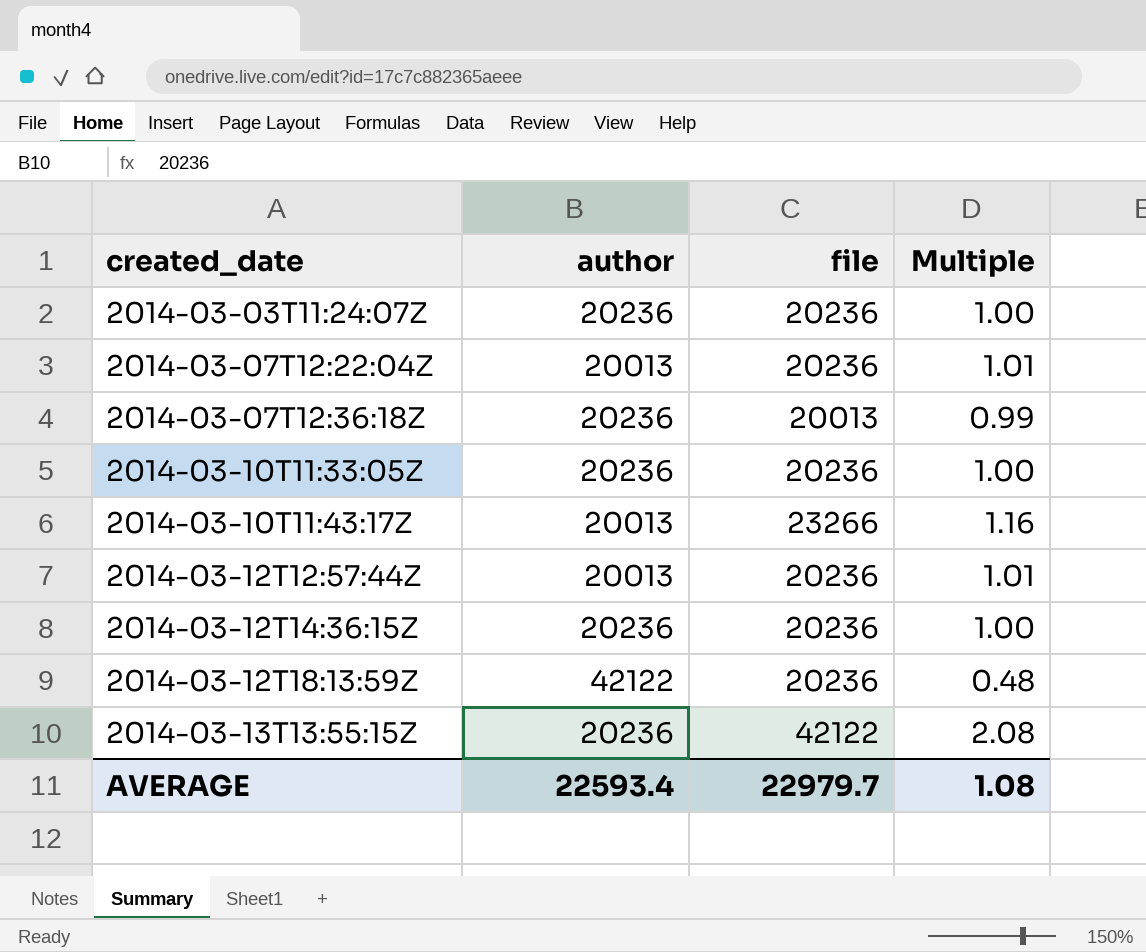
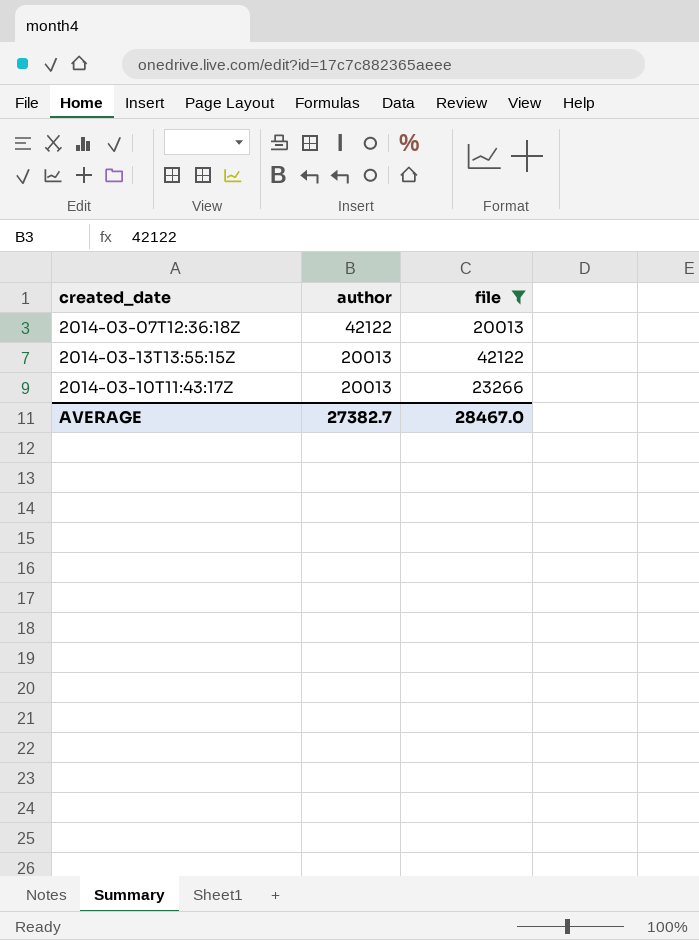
filter: none -> file != 20236
row order: created_date ascending -> author descending
column Multiple | formula: [file] / [author] -> none
2014-03-07T12:36:18Z | author: 20236 -> 42122
2014-03-13T13:55:15Z | author: 20236 -> 20013
AVERAGE | author: 22593.4 -> 27382.7
AVERAGE | file: 22979.7 -> 28467.0

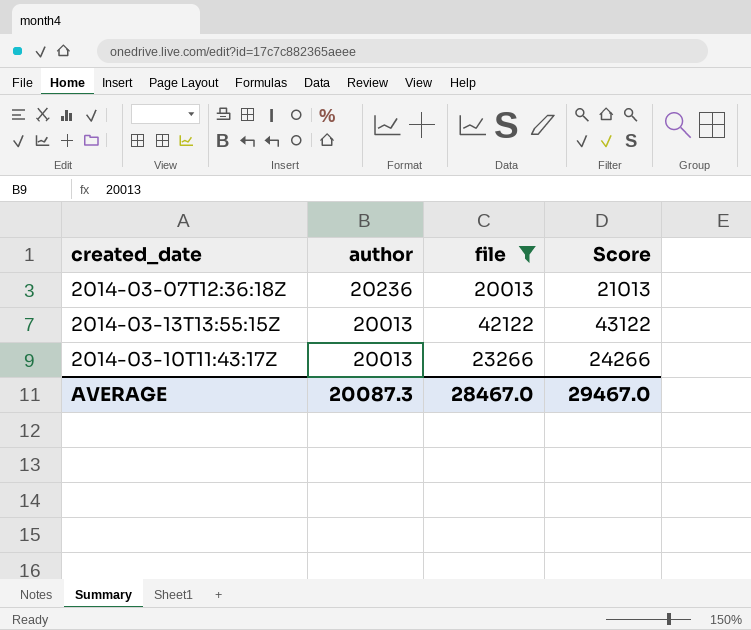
column Score | formula: none -> [file] + 1000
2014-03-07T12:36:18Z | author: 42122 -> 20236
AVERAGE | author: 27382.7 -> 20087.3

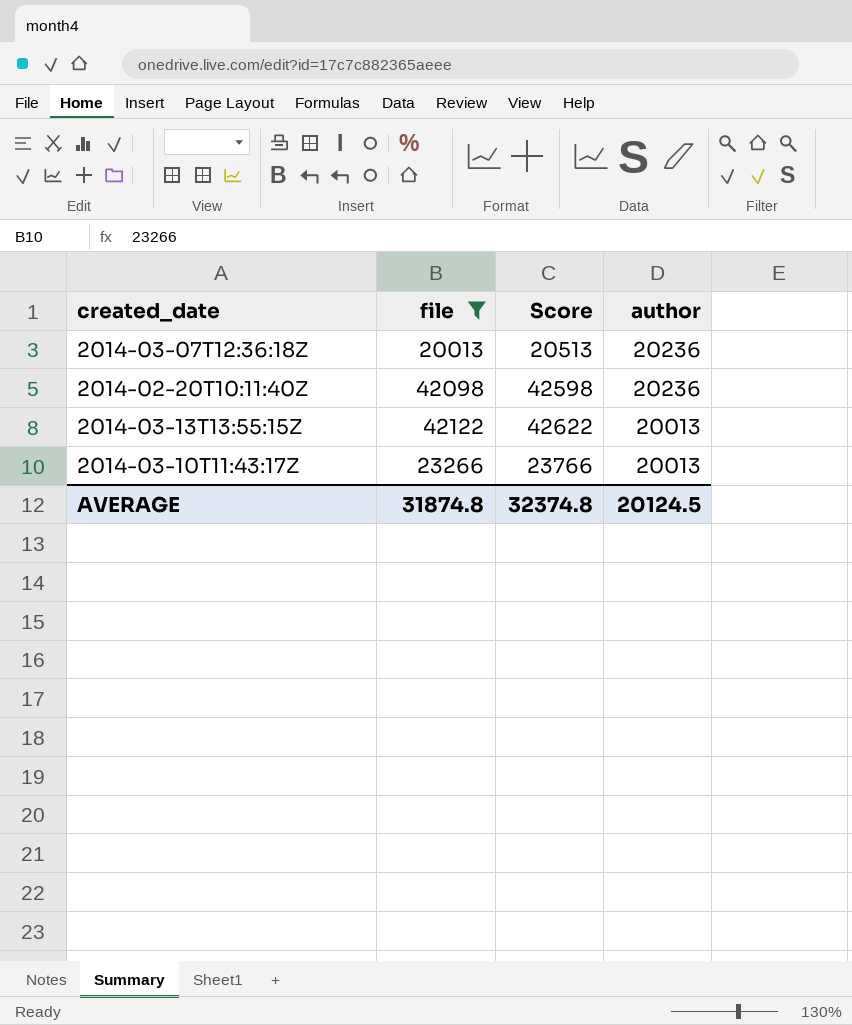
column Score | formula: [file] + 1000 -> [file] + 500
column author | position: 2 -> 4
row 2014-02-20T10:11:40Z: none -> 42098 | 42598 | 20236
AVERAGE | file: 28467.0 -> 31874.8
AVERAGE | Score: 29467.0 -> 32374.8
AVERAGE | author: 20087.3 -> 20124.5

